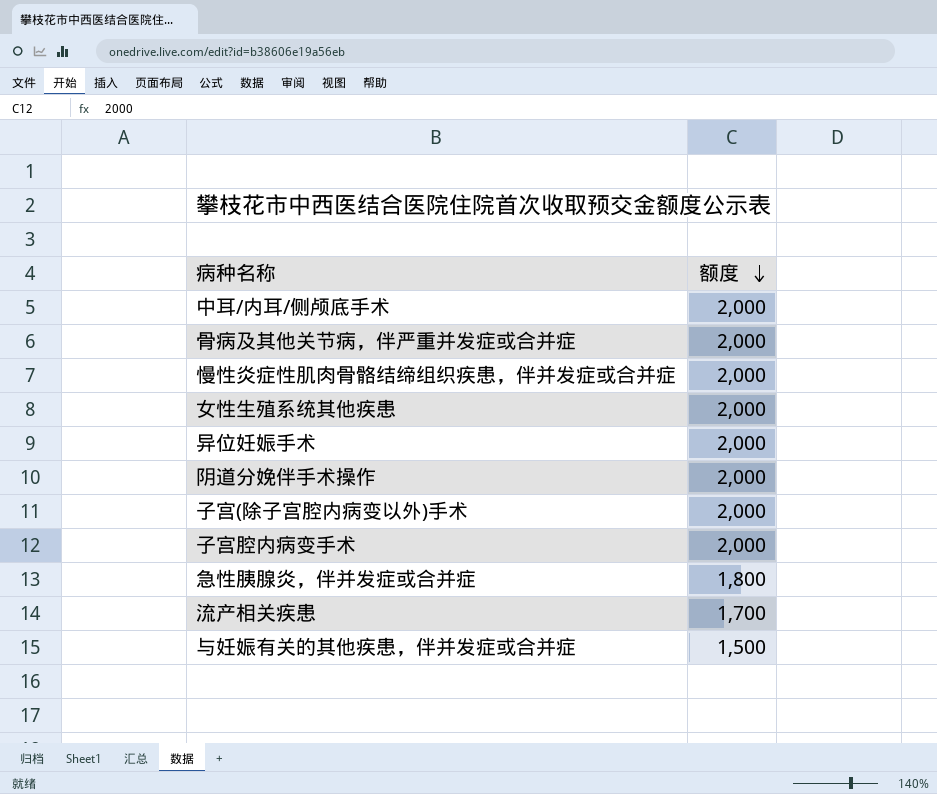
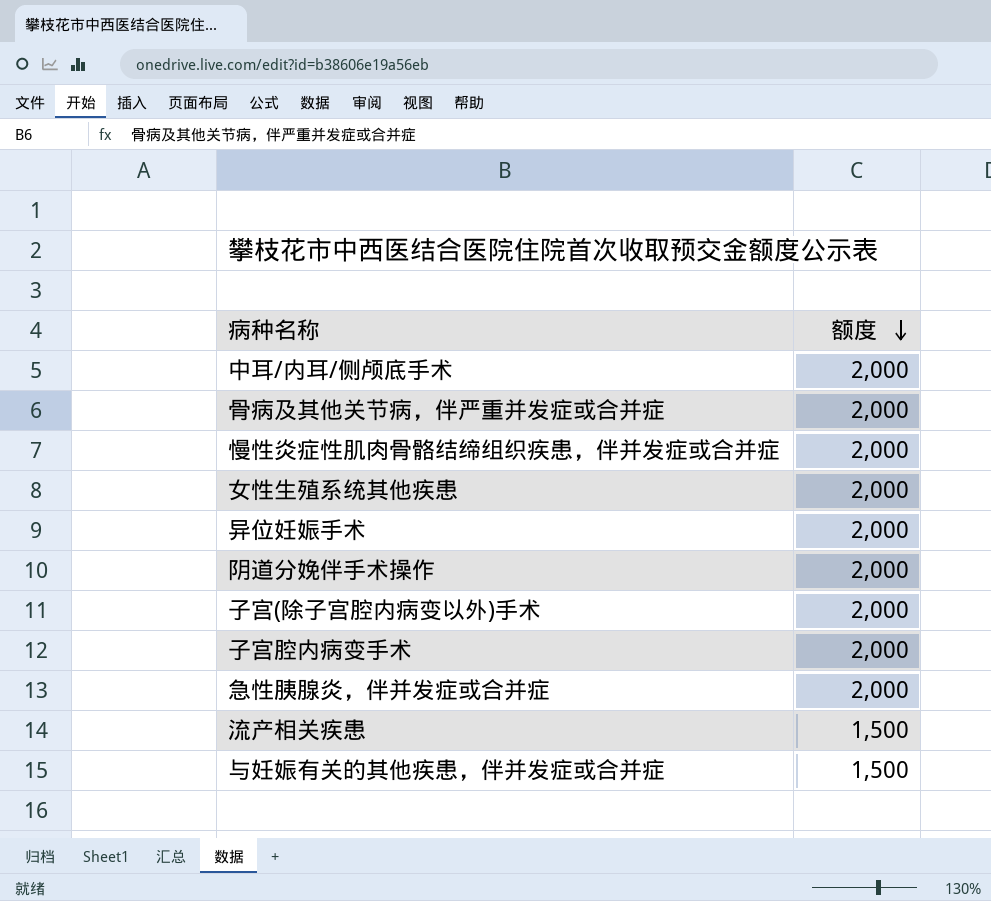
急性胰腺炎，伴并发症或合并症 | 额度: 1,800 -> 2,000
流产相关疾患 | 额度: 1,700 -> 1,500

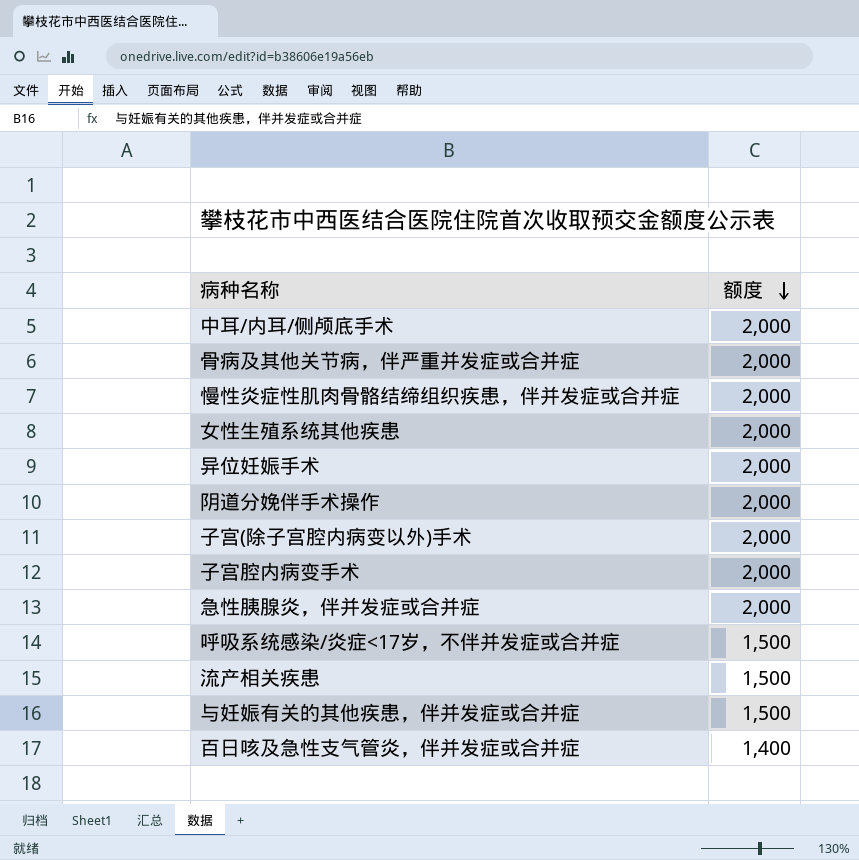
row 呼吸系统感染/炎症<17岁，不伴并发症或合并症: none -> 1,500
row 百日咳及急性支气管炎，伴并发症或合并症: none -> 1,400

